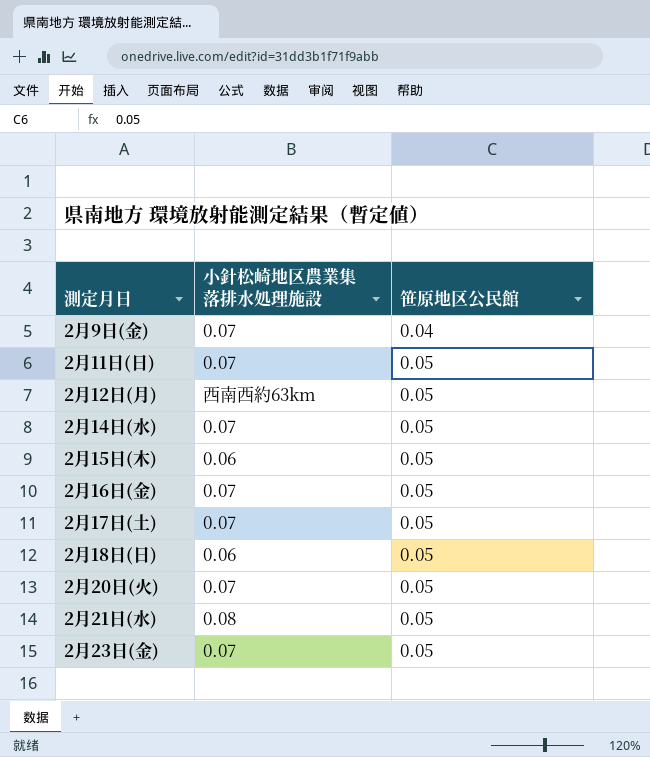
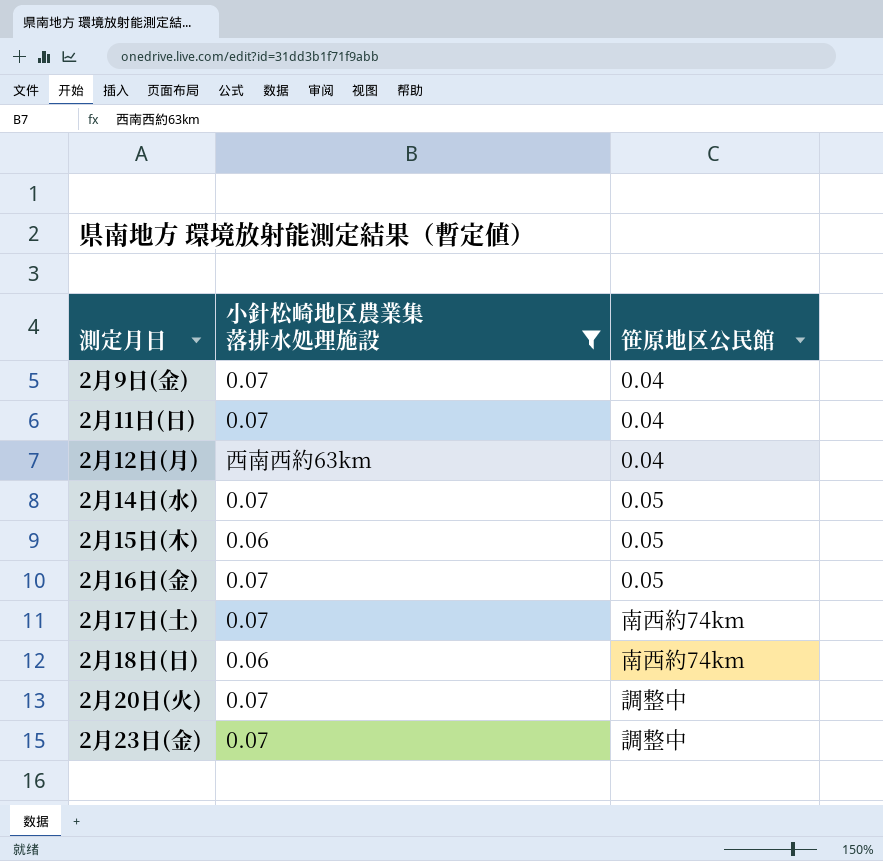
filter: none -> 小針松崎地区農業集落排水処理施設 != 0.08
2月11日(日) | 笹原地区公民館: 0.05 -> 0.04
2月12日(月) | 笹原地区公民館: 0.05 -> 0.04
2月17日(土) | 笹原地区公民館: 0.05 -> 南西約74km
2月18日(日) | 笹原地区公民館: 0.05 -> 南西約74km
2月20日(火) | 笹原地区公民館: 0.05 -> 調整中
2月23日(金) | 笹原地区公民館: 0.05 -> 調整中

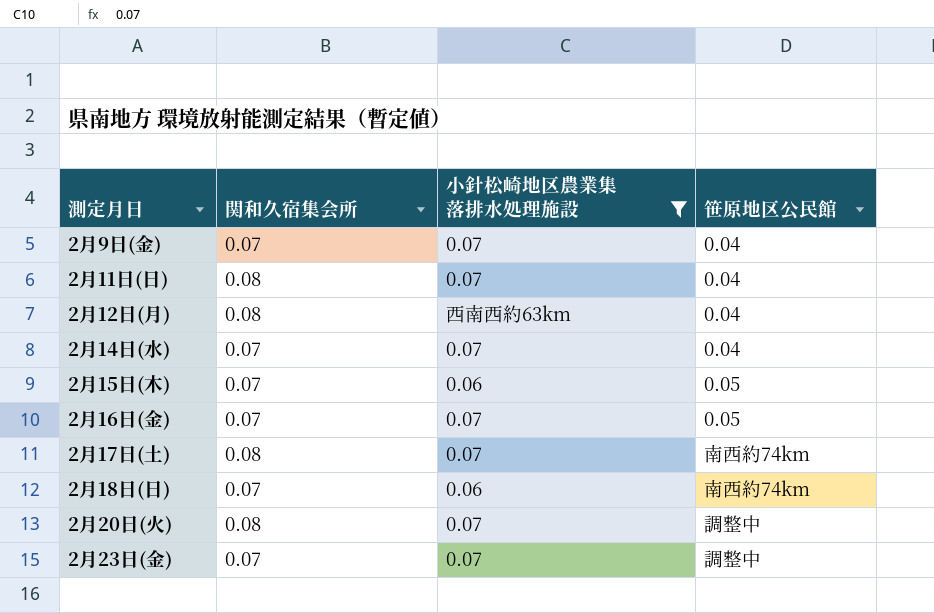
column 関和久宿集会所 | position: none -> 2
2月14日(水) | 笹原地区公民館: 0.05 -> 0.04

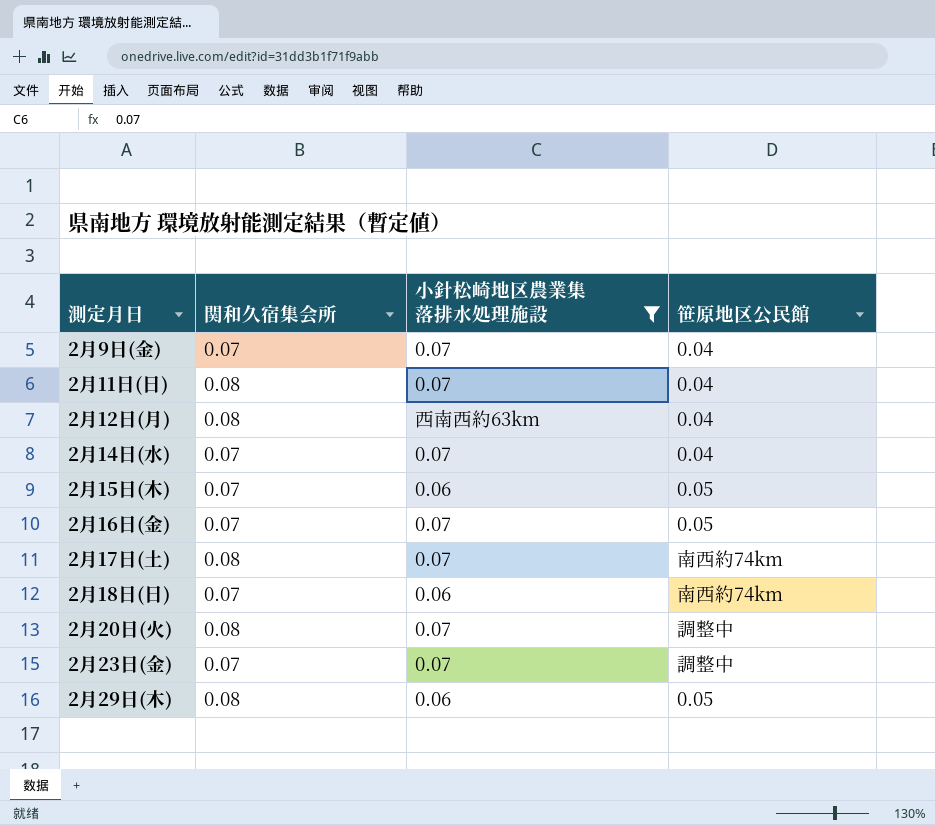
row 2月29日(木): none -> 0.08 | 0.06 | 0.05

